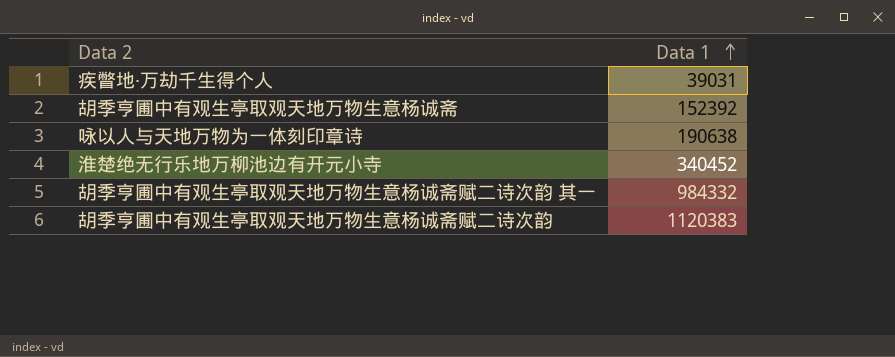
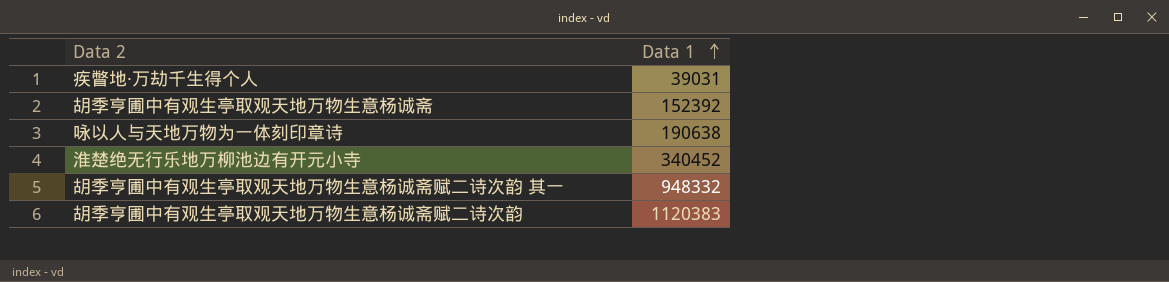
胡季亨圃中有观生亭取观天地万物生意杨诚斋赋二诗次韵 其一 | Data 1: 984332 -> 948332

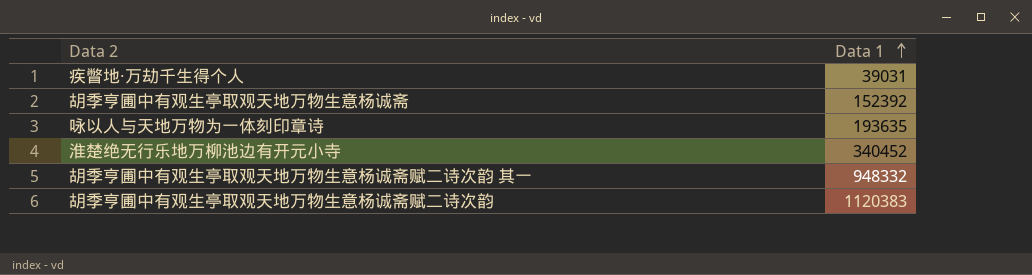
咏以人与天地万物为一体刻印章诗 | Data 1: 190638 -> 193635

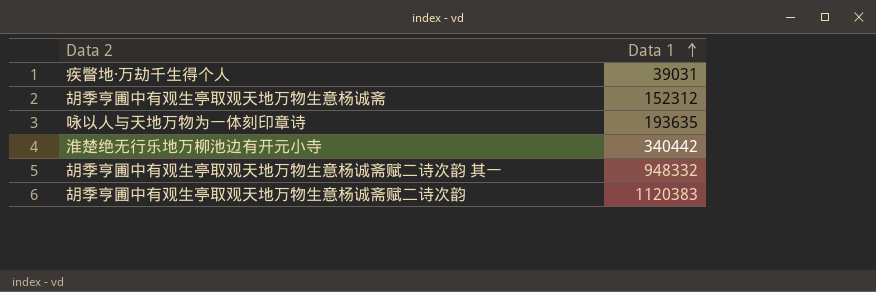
胡季亨圃中有观生亭取观天地万物生意杨诚斋 | Data 1: 152392 -> 152312
淮楚绝无行乐地万柳池边有开元小寺 | Data 1: 340452 -> 340442

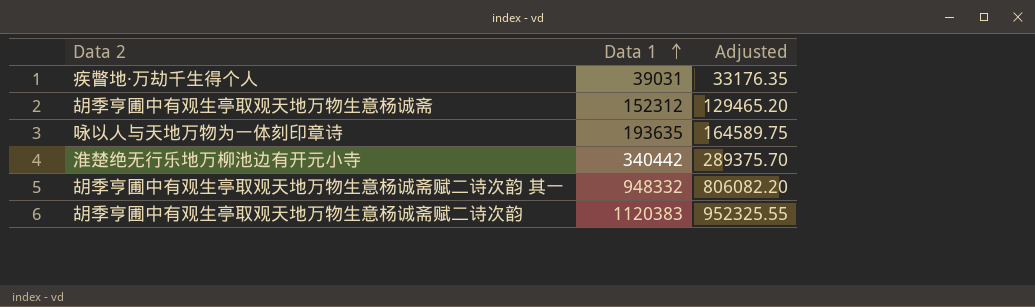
column Adjusted | formula: none -> [Data 1] * 0.85

